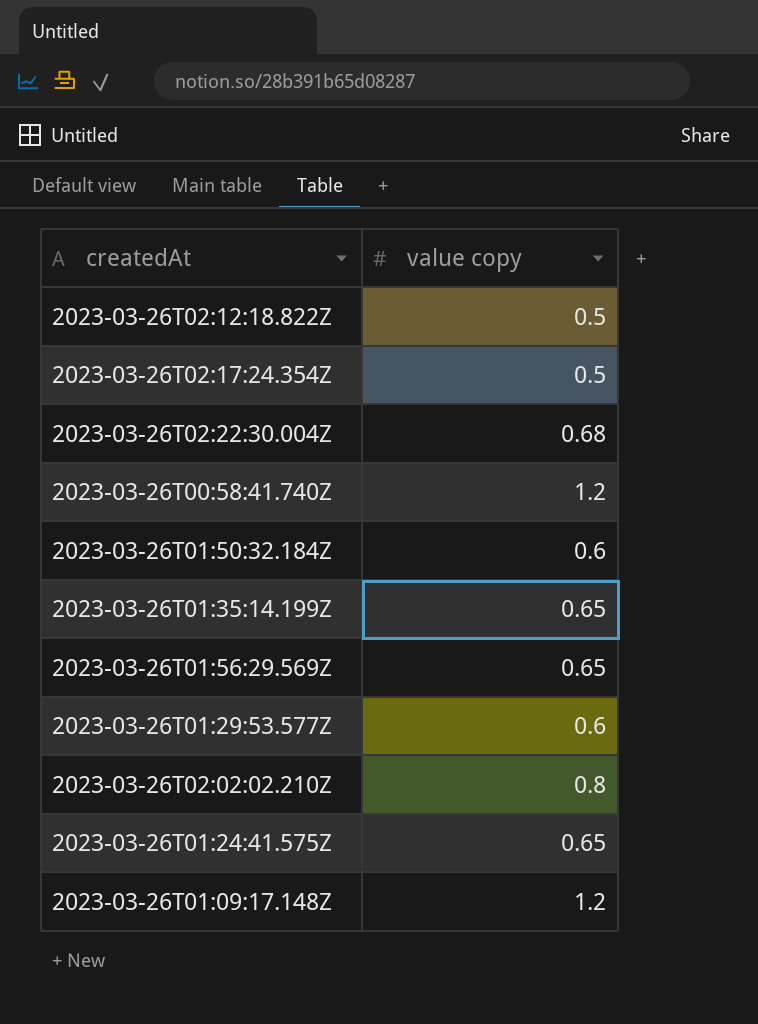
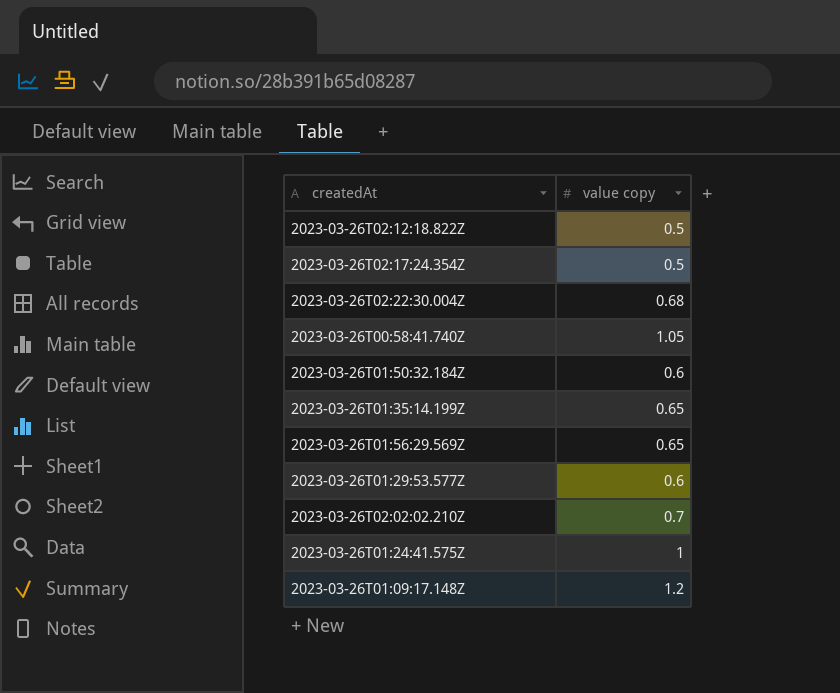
2023-03-26T00:58:41.740Z | value copy: 1.2 -> 1.05
2023-03-26T02:02:02.210Z | value copy: 0.8 -> 0.7
2023-03-26T01:24:41.575Z | value copy: 0.65 -> 1

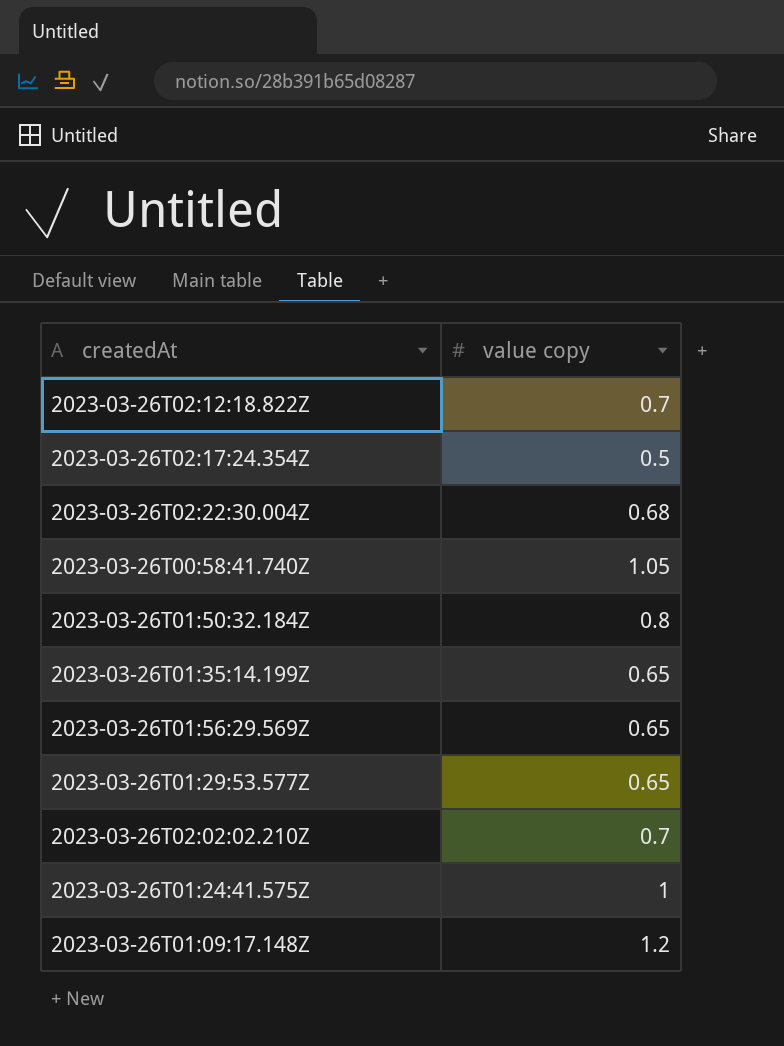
2023-03-26T02:12:18.822Z | value copy: 0.5 -> 0.7
2023-03-26T01:50:32.184Z | value copy: 0.6 -> 0.8
2023-03-26T01:29:53.577Z | value copy: 0.6 -> 0.65

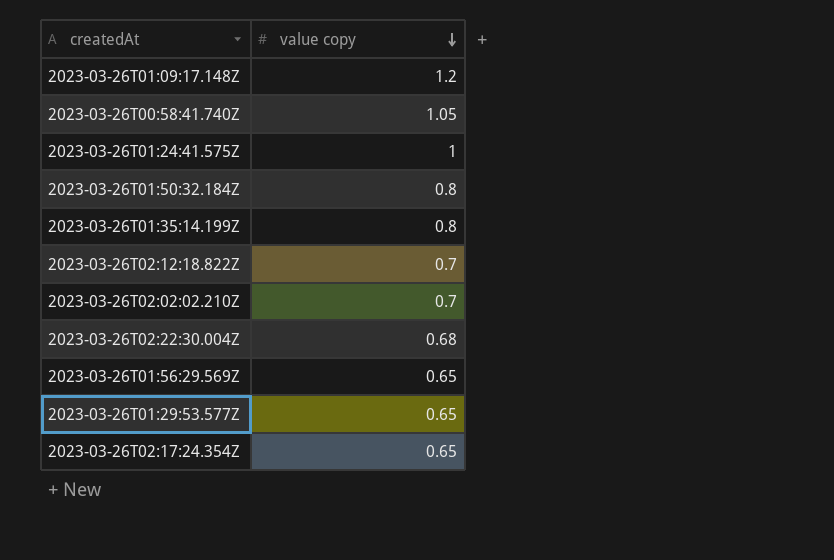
row order: none -> value copy descending
2023-03-26T01:35:14.199Z | value copy: 0.65 -> 0.8
2023-03-26T02:17:24.354Z | value copy: 0.5 -> 0.65

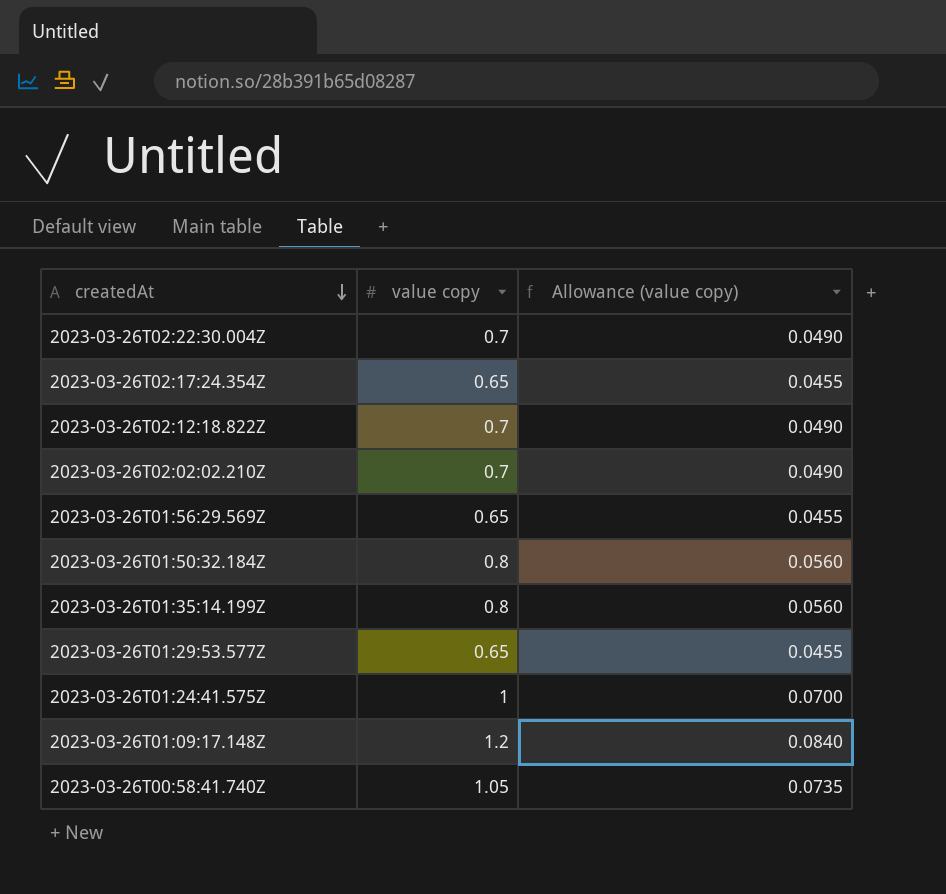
row order: value copy descending -> createdAt descending
column Allowance (value copy) | formula: none -> [value copy] * 0.07
2023-03-26T02:22:30.004Z | value copy: 0.68 -> 0.7

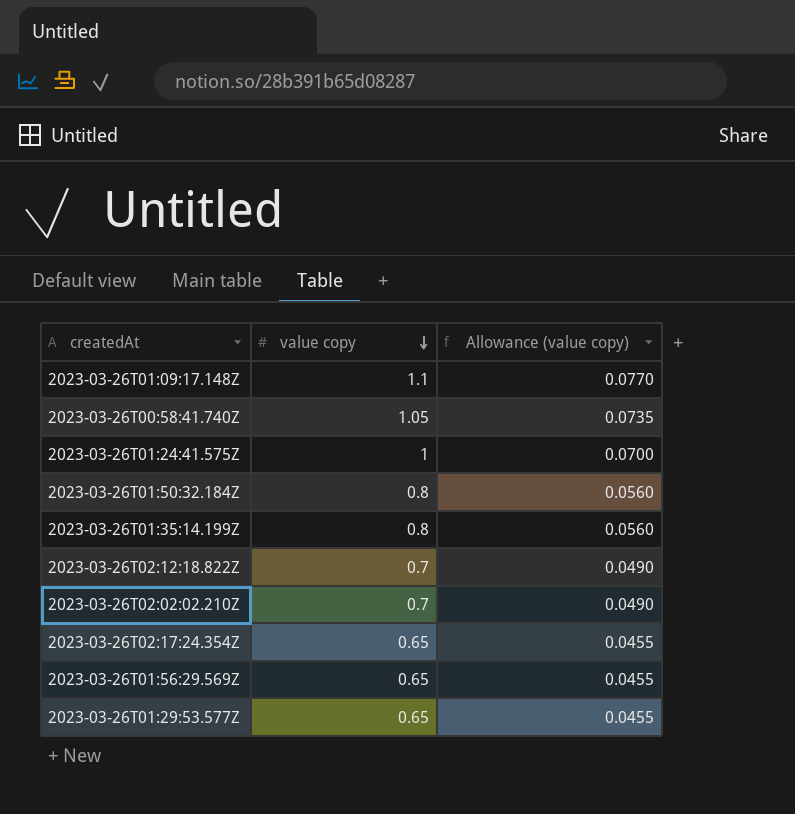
row order: createdAt descending -> value copy descending
row 2023-03-26T02:22:30.004Z: 0.7 | 0.0490 -> none
2023-03-26T01:09:17.148Z | value copy: 1.2 -> 1.1
2023-03-26T01:09:17.148Z | Allowance (value copy): 0.0840 -> 0.0770

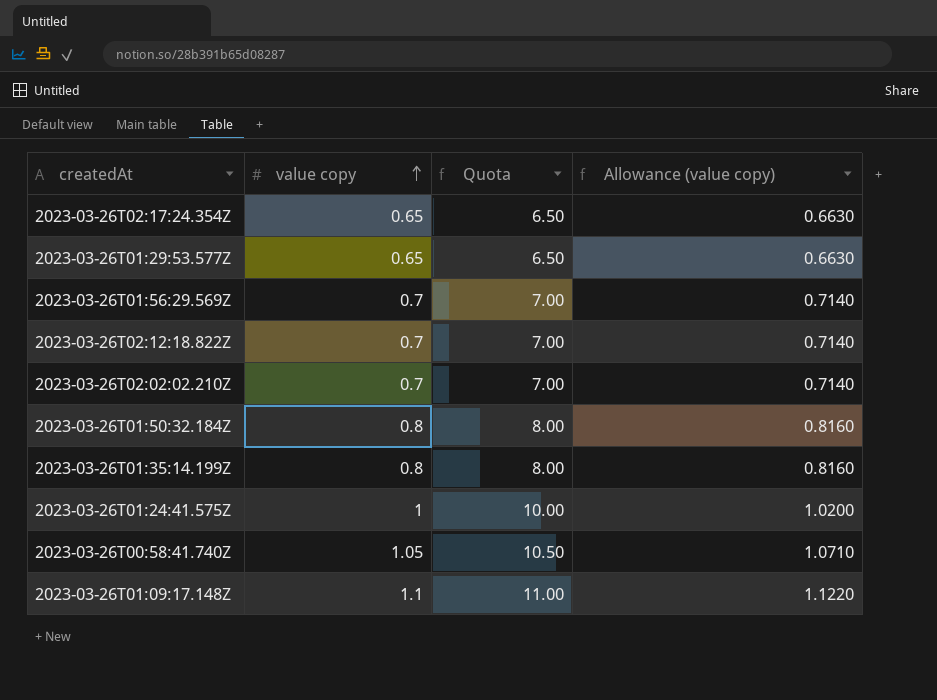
row order: value copy descending -> value copy ascending
column Quota | formula: none -> [value copy] * 10
column Allowance (value copy) | formula: [value copy] * 0.07 -> [value copy] * 1.02
2023-03-26T01:56:29.569Z | value copy: 0.65 -> 0.7

